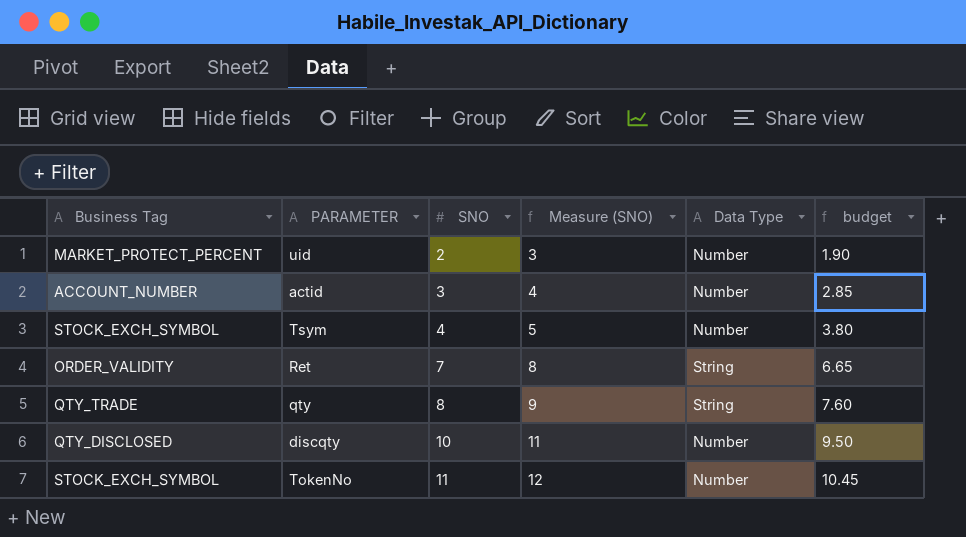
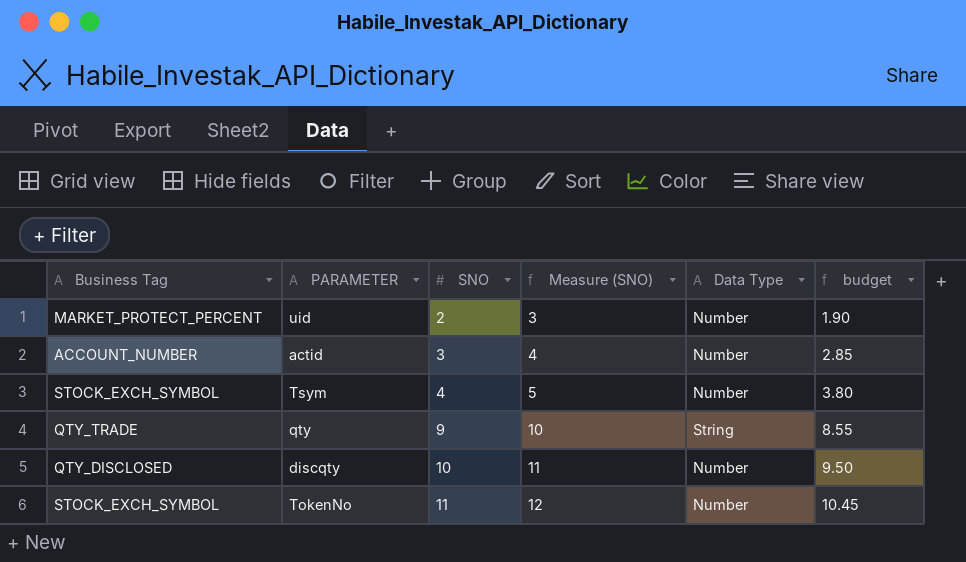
row Ret: ORDER_VALIDITY | 7 | 8 | String | 6.65 -> none
qty | SNO: 8 -> 9
qty | Measure (SNO): 9 -> 10
qty | budget: 7.60 -> 8.55

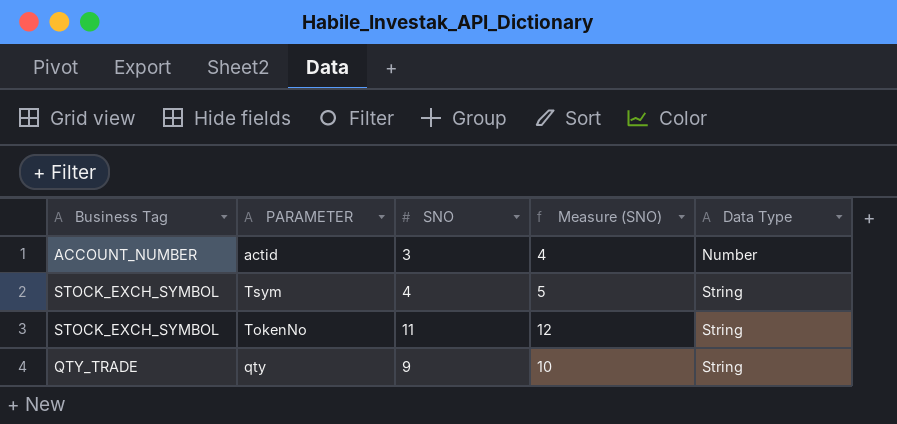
row order: SNO ascending -> Data Type ascending
column budget | formula: [SNO] * 0.95 -> none
row uid: MARKET_PROTECT_PERCENT | 2 | 3 | Number | 1.90 -> none
row discqty: QTY_DISCLOSED | 10 | 11 | Number | 9.50 -> none
Tsym | Data Type: Number -> String
TokenNo | Data Type: Number -> String

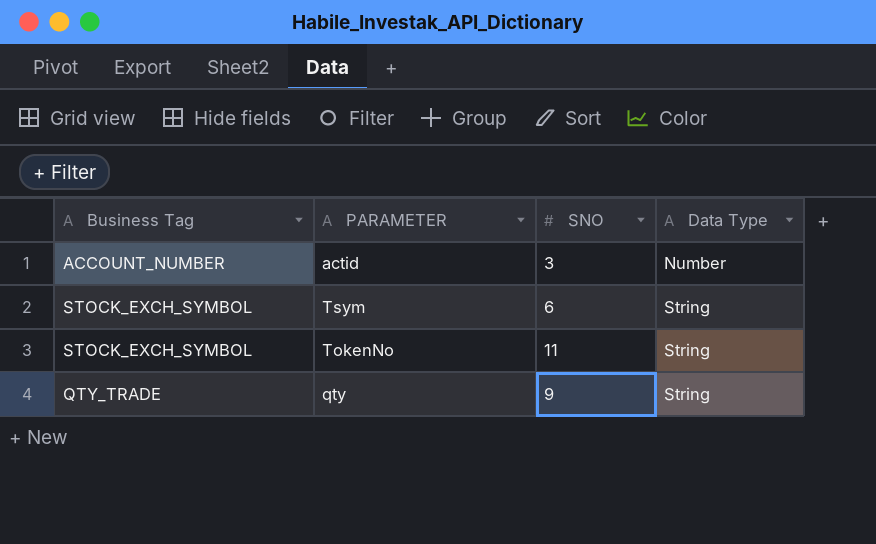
column Measure (SNO) | formula: [SNO] + 1 -> none
Tsym | SNO: 4 -> 6

